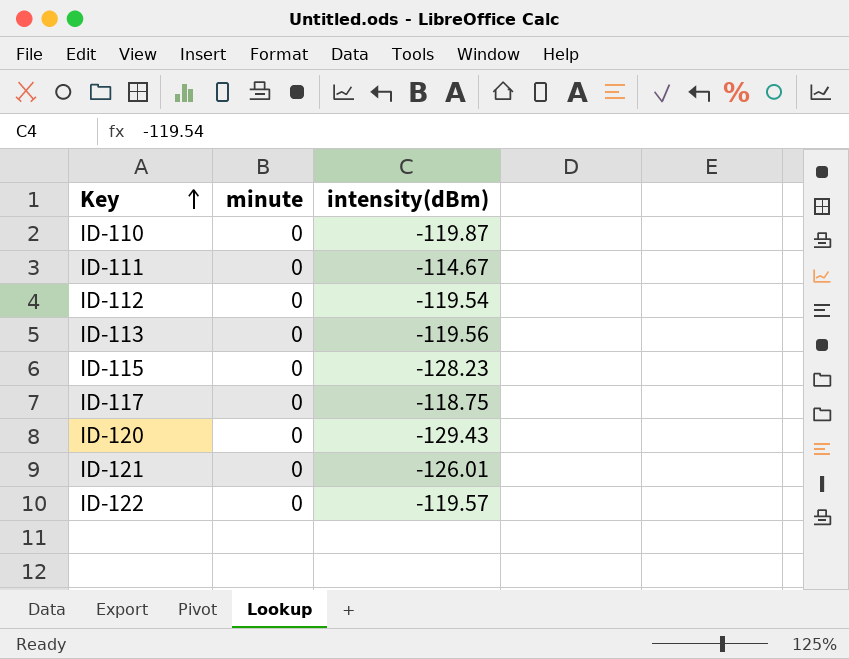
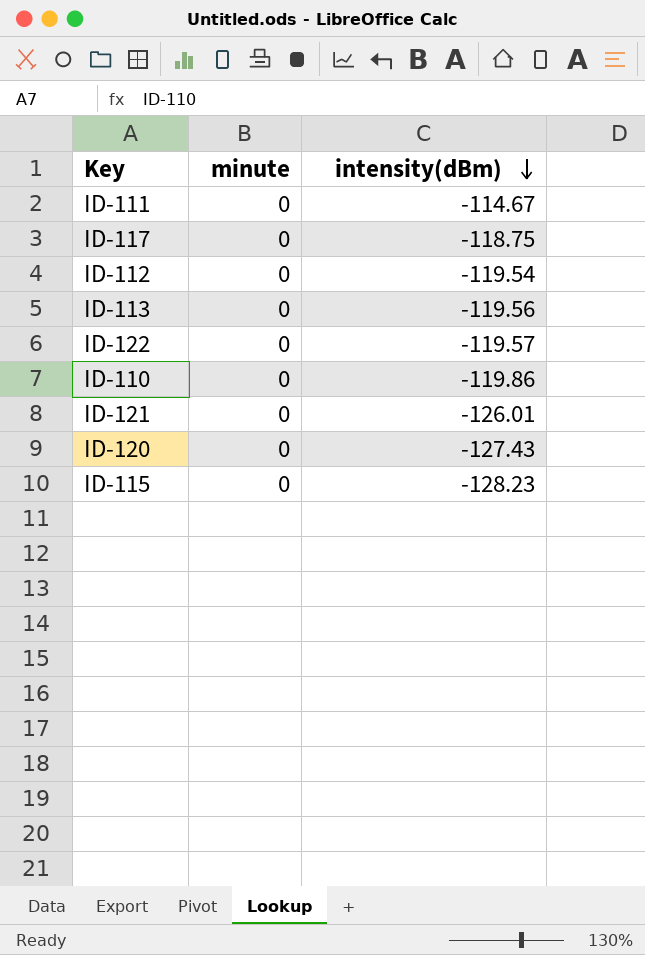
row order: Key ascending -> intensity(dBm) descending
ID-110 | intensity(dBm): -119.87 -> -119.86
ID-120 | intensity(dBm): -129.43 -> -127.43

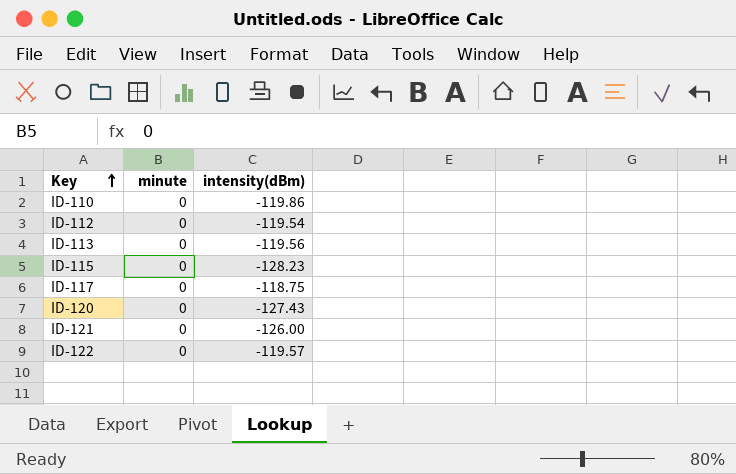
row order: intensity(dBm) descending -> Key ascending
row ID-111: 0 | -114.67 -> none
ID-121 | intensity(dBm): -126.01 -> -126.00

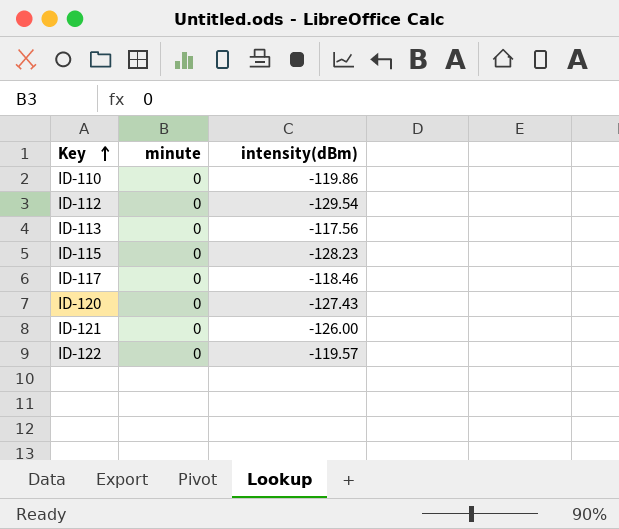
ID-112 | intensity(dBm): -119.54 -> -129.54
ID-113 | intensity(dBm): -119.56 -> -117.56
ID-117 | intensity(dBm): -118.75 -> -118.46

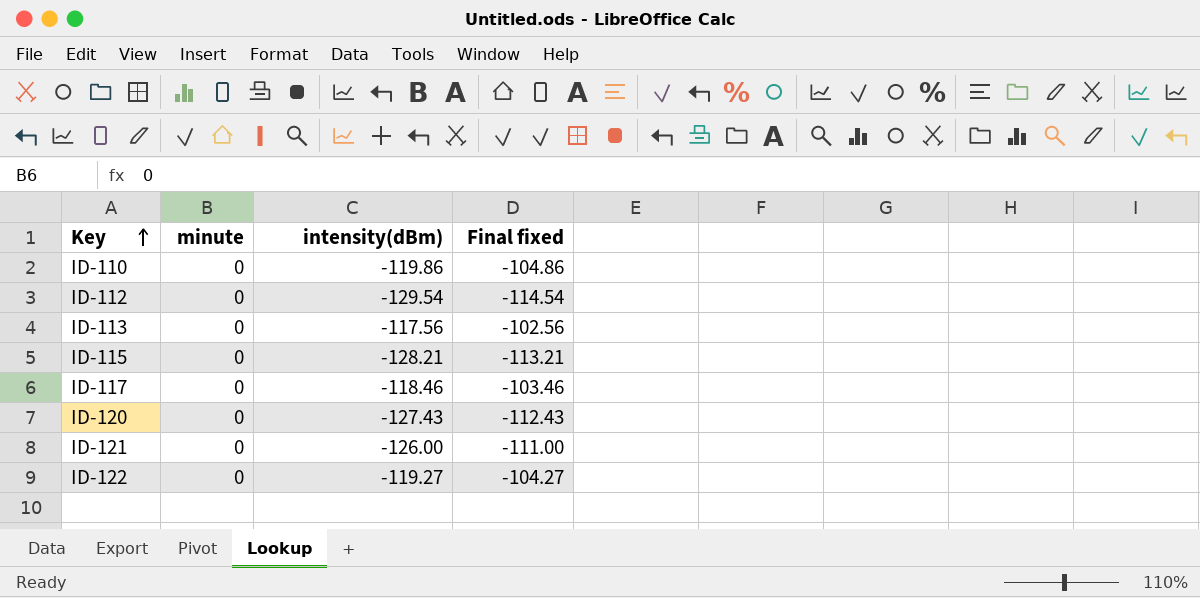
column Final fixed | formula: none -> [intensity(dBm)] + 15
ID-115 | intensity(dBm): -128.23 -> -128.21
ID-122 | intensity(dBm): -119.57 -> -119.27

